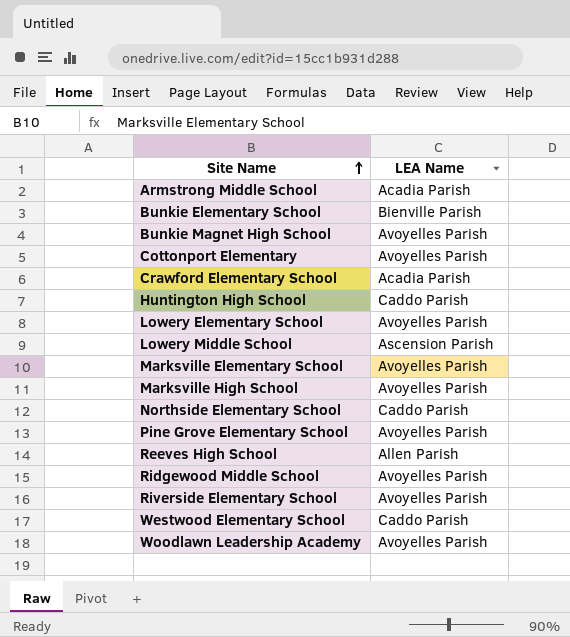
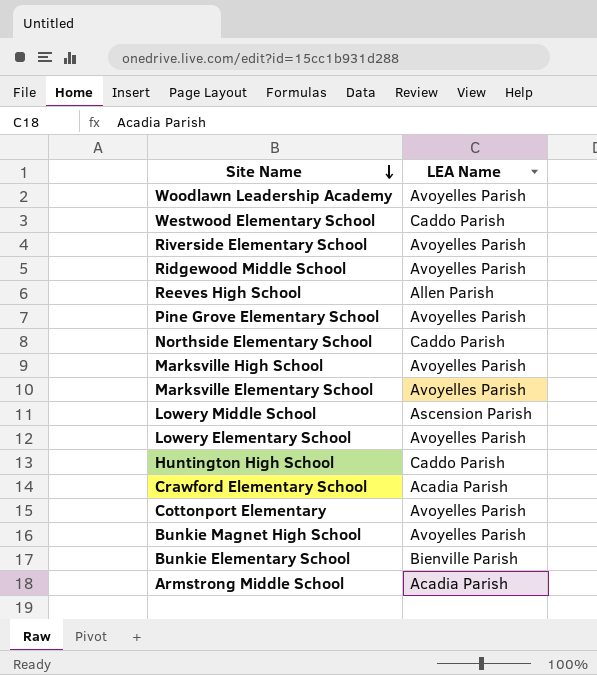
row order: Site Name ascending -> Site Name descending

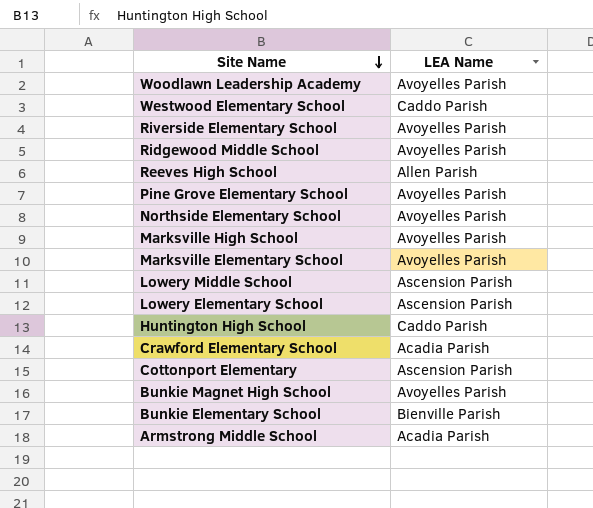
Northside Elementary School | LEA Name: Caddo Parish -> Avoyelles Parish
Lowery Elementary School | LEA Name: Avoyelles Parish -> Ascension Parish
Cottonport Elementary | LEA Name: Avoyelles Parish -> Ascension Parish

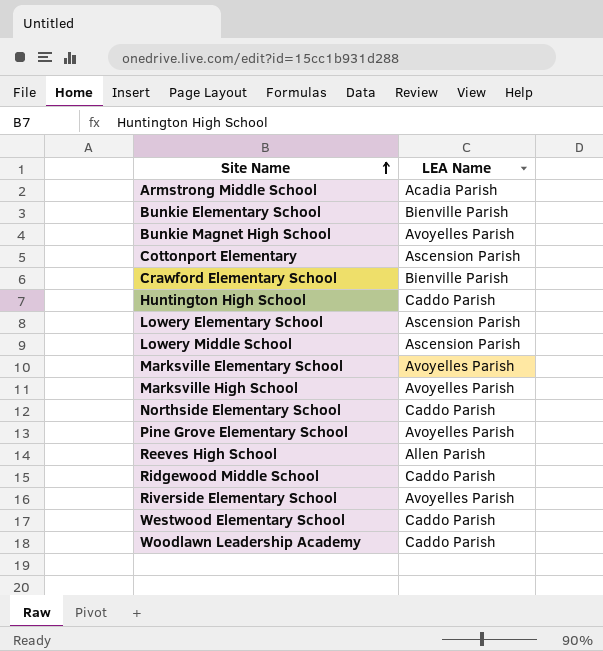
row order: Site Name descending -> Site Name ascending
Crawford Elementary School | LEA Name: Acadia Parish -> Bienville Parish
Northside Elementary School | LEA Name: Avoyelles Parish -> Caddo Parish
Ridgewood Middle School | LEA Name: Avoyelles Parish -> Caddo Parish
Woodlawn Leadership Academy | LEA Name: Avoyelles Parish -> Caddo Parish

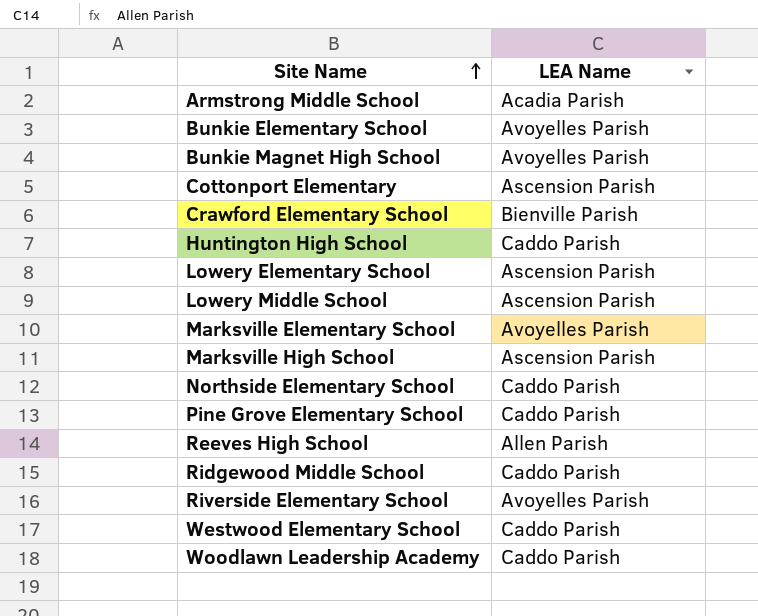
Bunkie Elementary School | LEA Name: Bienville Parish -> Avoyelles Parish
Marksville High School | LEA Name: Avoyelles Parish -> Ascension Parish
Pine Grove Elementary School | LEA Name: Avoyelles Parish -> Caddo Parish

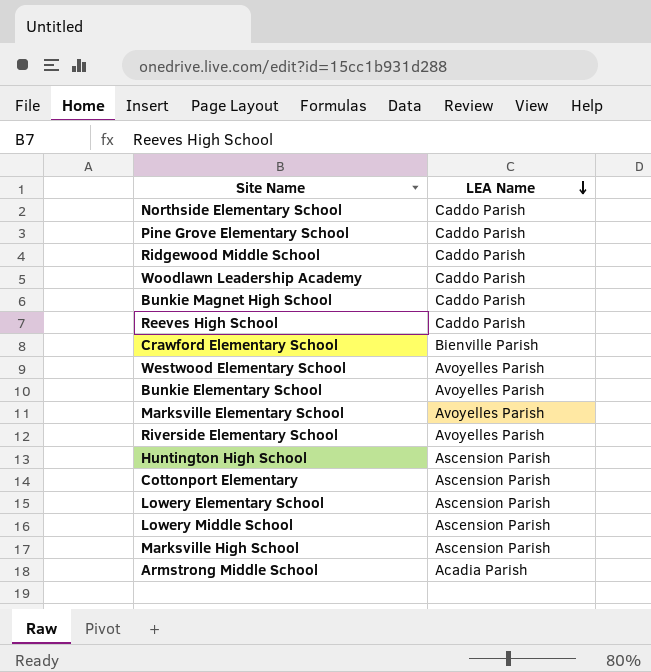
row order: Site Name ascending -> LEA Name descending
Bunkie Magnet High School | LEA Name: Avoyelles Parish -> Caddo Parish
Reeves High School | LEA Name: Allen Parish -> Caddo Parish
Westwood Elementary School | LEA Name: Caddo Parish -> Avoyelles Parish
Huntington High School | LEA Name: Caddo Parish -> Ascension Parish

